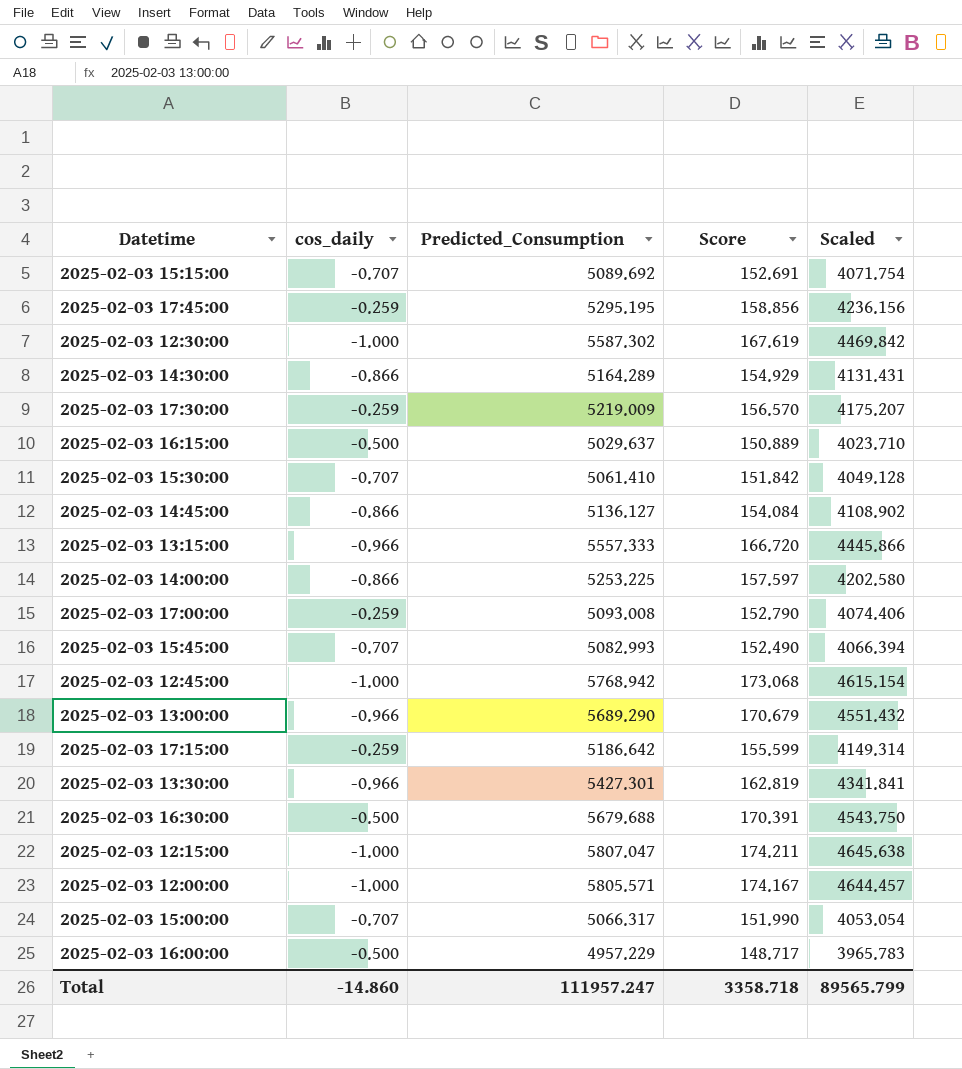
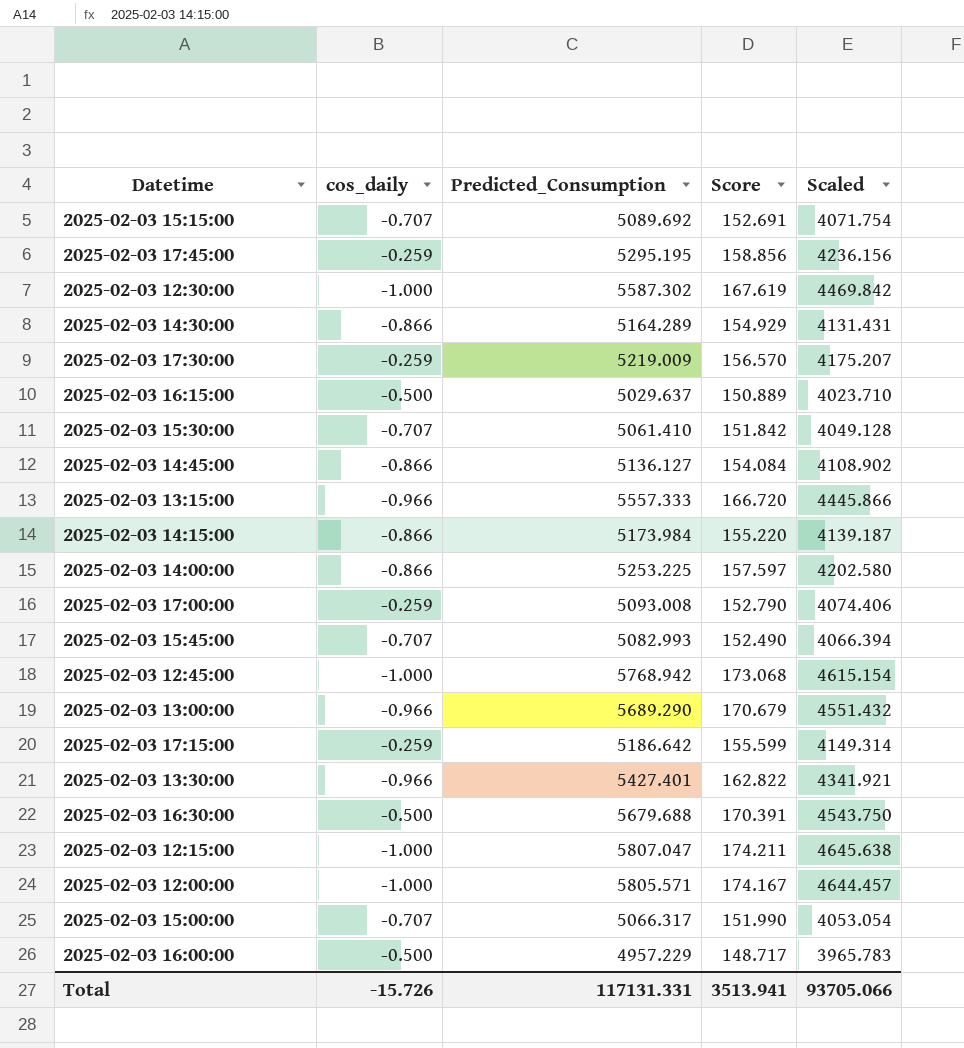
row 2025-02-03 14:15:00: none -> -0.866 | 5173.984 | 155.220 | 4139.187
2025-02-03 13:30:00 | Predicted_Consumption: 5427.301 -> 5427.401
2025-02-03 13:30:00 | Score: 162.819 -> 162.822
2025-02-03 13:30:00 | Scaled: 4341.841 -> 4341.921
Total | cos_daily: -14.860 -> -15.726
Total | Predicted_Consumption: 111957.247 -> 117131.331
Total | Score: 3358.718 -> 3513.941
Total | Scaled: 89565.799 -> 93705.066

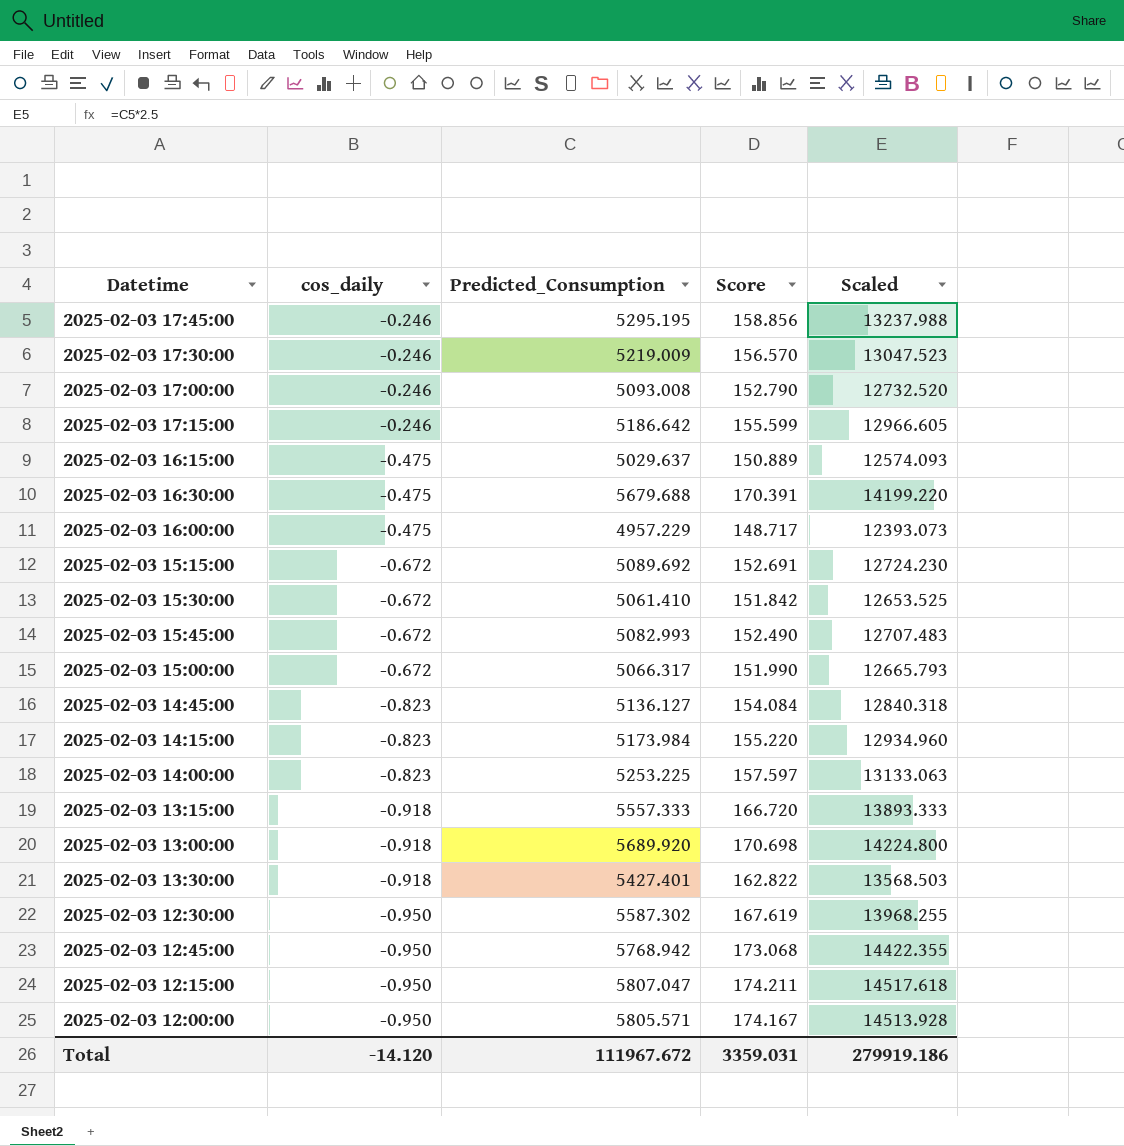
row order: none -> cos_daily descending
column Scaled | formula: [Predicted_Consumption] * 0.8 -> [Predicted_Consumption] * 2.5
row 2025-02-03 14:30:00: -0.866 | 5164.289 | 154.929 | 4131.431 -> none
2025-02-03 17:45:00 | cos_daily: -0.259 -> -0.246
2025-02-03 17:30:00 | cos_daily: -0.259 -> -0.246
2025-02-03 17:00:00 | cos_daily: -0.259 -> -0.246
2025-02-03 17:15:00 | cos_daily: -0.259 -> -0.246
2025-02-03 16:15:00 | cos_daily: -0.500 -> -0.475
2025-02-03 16:30:00 | cos_daily: -0.500 -> -0.475
2025-02-03 16:00:00 | cos_daily: -0.500 -> -0.475
2025-02-03 15:15:00 | cos_daily: -0.707 -> -0.672
2025-02-03 15:30:00 | cos_daily: -0.707 -> -0.672
2025-02-03 15:45:00 | cos_daily: -0.707 -> -0.672
2025-02-03 15:00:00 | cos_daily: -0.707 -> -0.672
2025-02-03 14:45:00 | cos_daily: -0.866 -> -0.823
2025-02-03 14:15:00 | cos_daily: -0.866 -> -0.823
2025-02-03 14:00:00 | cos_daily: -0.866 -> -0.823
2025-02-03 13:15:00 | cos_daily: -0.966 -> -0.918
2025-02-03 13:00:00 | cos_daily: -0.966 -> -0.918
2025-02-03 13:00:00 | Predicted_Consumption: 5689.290 -> 5689.920
2025-02-03 13:00:00 | Score: 170.679 -> 170.698
2025-02-03 13:30:00 | cos_daily: -0.966 -> -0.918
2025-02-03 12:30:00 | cos_daily: -1.000 -> -0.950
2025-02-03 12:45:00 | cos_daily: -1.000 -> -0.950
2025-02-03 12:15:00 | cos_daily: -1.000 -> -0.950
2025-02-03 12:00:00 | cos_daily: -1.000 -> -0.950
Total | cos_daily: -15.726 -> -14.120
Total | Predicted_Consumption: 117131.331 -> 111967.672
Total | Score: 3513.941 -> 3359.031
Total | Scaled: 93705.066 -> 279919.186

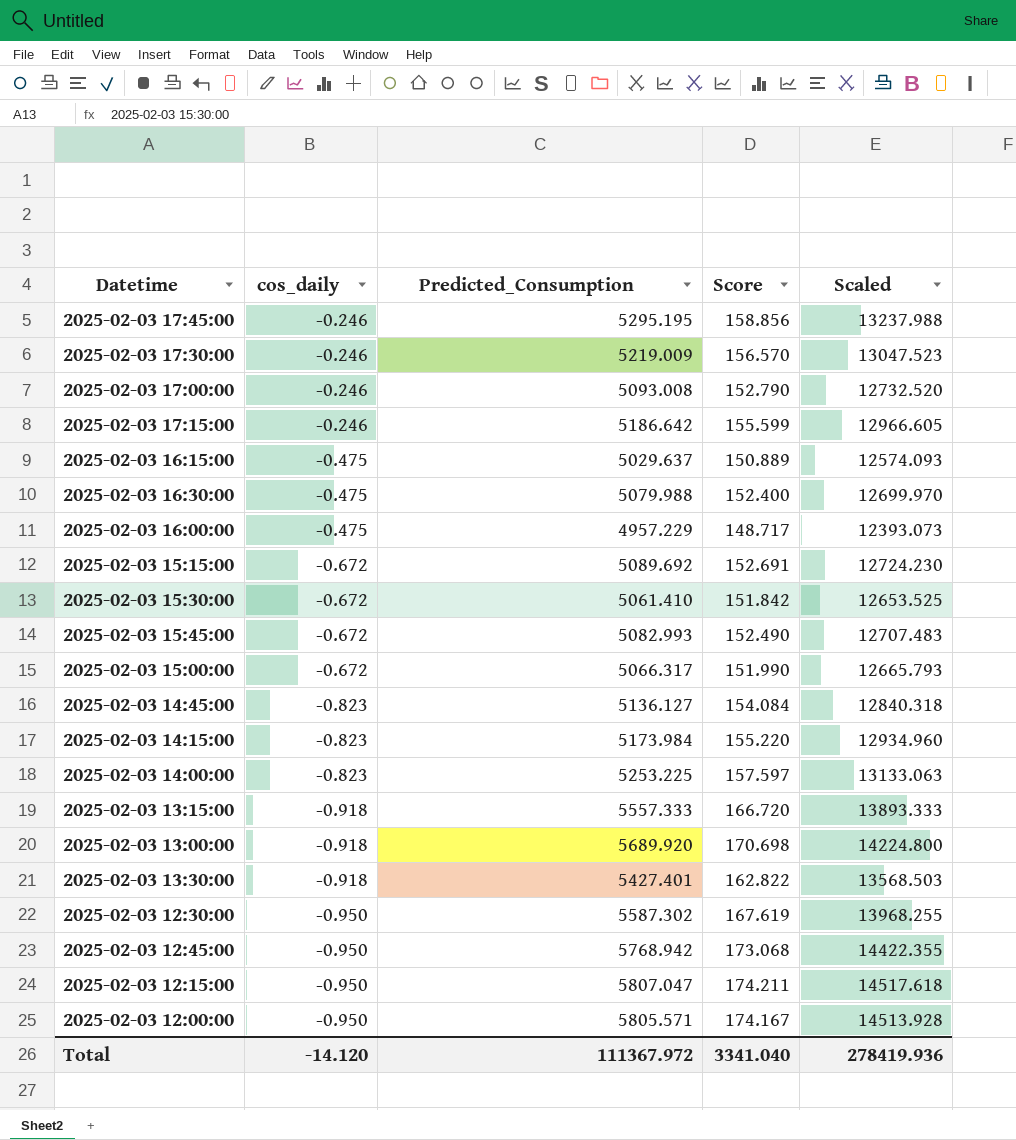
2025-02-03 16:30:00 | Predicted_Consumption: 5679.688 -> 5079.988
2025-02-03 16:30:00 | Score: 170.391 -> 152.400
2025-02-03 16:30:00 | Scaled: 14199.220 -> 12699.970
Total | Predicted_Consumption: 111967.672 -> 111367.972
Total | Score: 3359.031 -> 3341.040
Total | Scaled: 279919.186 -> 278419.936

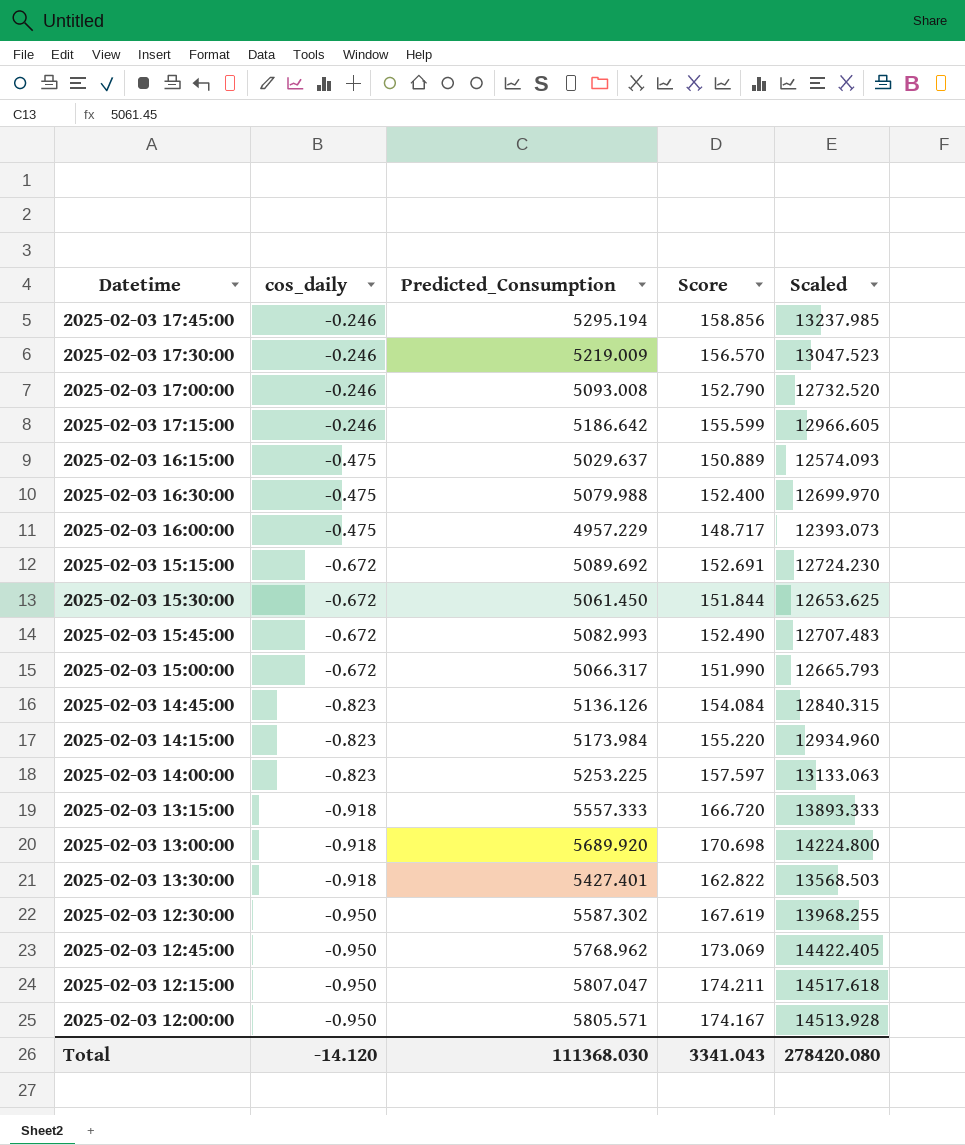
2025-02-03 17:45:00 | Predicted_Consumption: 5295.195 -> 5295.194
2025-02-03 17:45:00 | Scaled: 13237.988 -> 13237.985
2025-02-03 15:30:00 | Predicted_Consumption: 5061.410 -> 5061.450
2025-02-03 15:30:00 | Score: 151.842 -> 151.844
2025-02-03 15:30:00 | Scaled: 12653.525 -> 12653.625
2025-02-03 14:45:00 | Predicted_Consumption: 5136.127 -> 5136.126
2025-02-03 14:45:00 | Scaled: 12840.318 -> 12840.315
2025-02-03 12:45:00 | Predicted_Consumption: 5768.942 -> 5768.962
2025-02-03 12:45:00 | Score: 173.068 -> 173.069
2025-02-03 12:45:00 | Scaled: 14422.355 -> 14422.405
Total | Predicted_Consumption: 111367.972 -> 111368.030
Total | Score: 3341.040 -> 3341.043
Total | Scaled: 278419.936 -> 278420.080

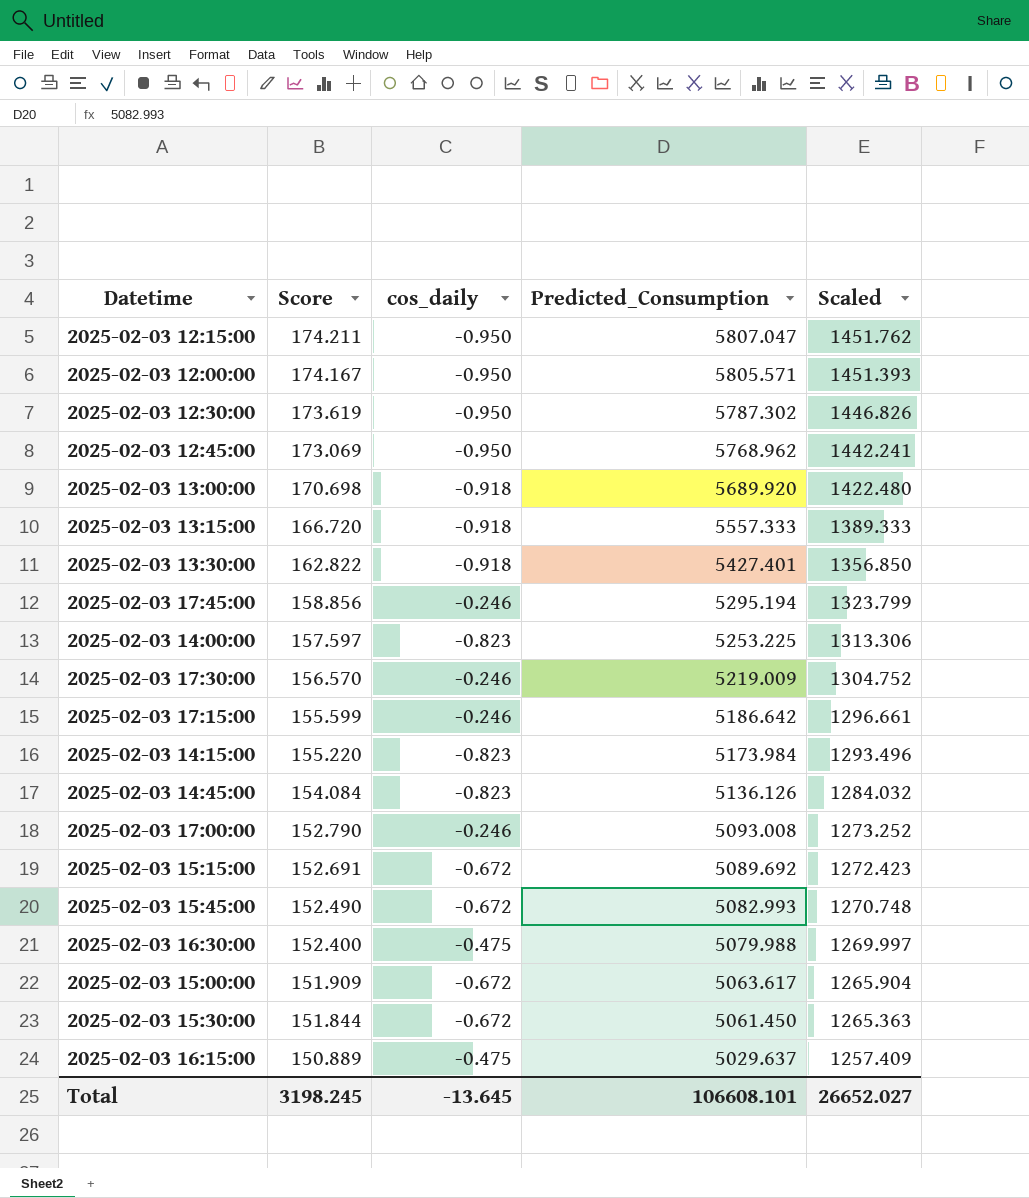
row order: cos_daily descending -> Score descending
column Score | position: 4 -> 2
column Scaled | formula: [Predicted_Consumption] * 2.5 -> [Predicted_Consumption] * 0.25
row 2025-02-03 16:00:00: -0.475 | 4957.229 | 148.717 | 12393.073 -> none
2025-02-03 12:30:00 | Score: 167.619 -> 173.619
2025-02-03 12:30:00 | Predicted_Consumption: 5587.302 -> 5787.302
2025-02-03 15:00:00 | Score: 151.990 -> 151.909
2025-02-03 15:00:00 | Predicted_Consumption: 5066.317 -> 5063.617
Total | Score: 3341.043 -> 3198.245
Total | cos_daily: -14.120 -> -13.645
Total | Predicted_Consumption: 111368.030 -> 106608.101
Total | Scaled: 278420.080 -> 26652.027

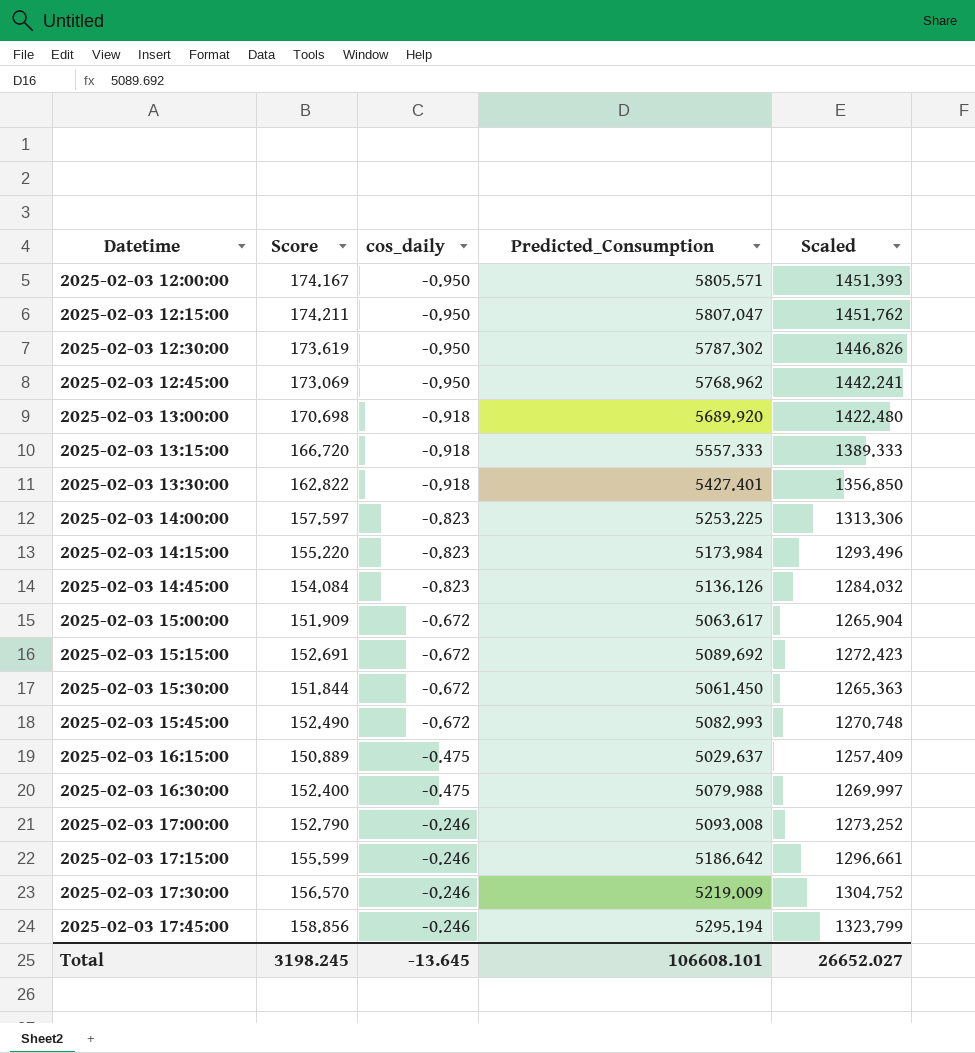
row order: Score descending -> Datetime ascending

